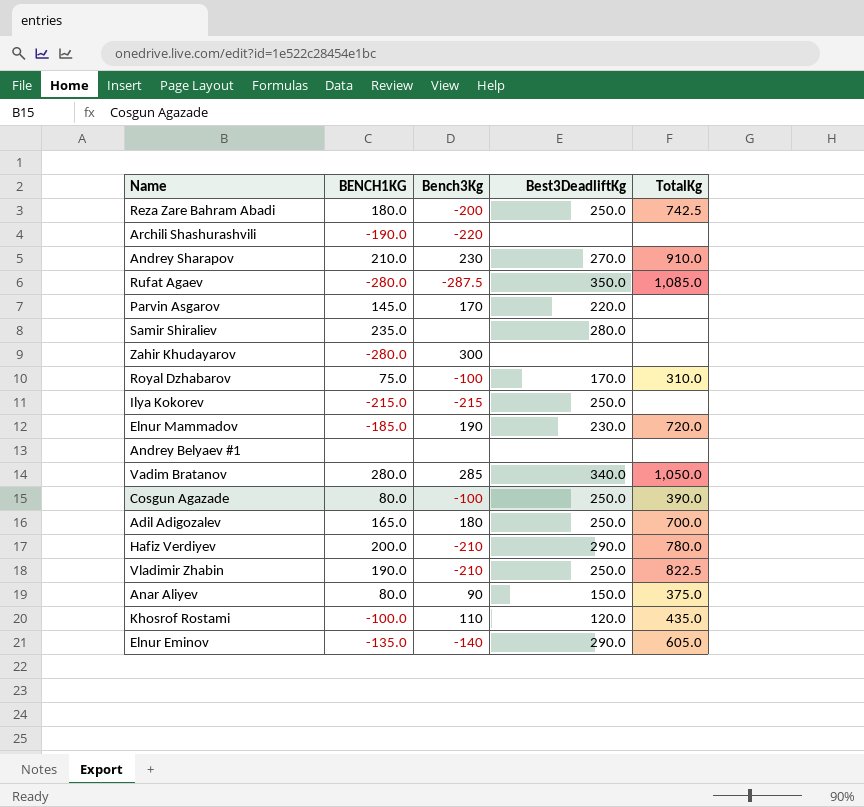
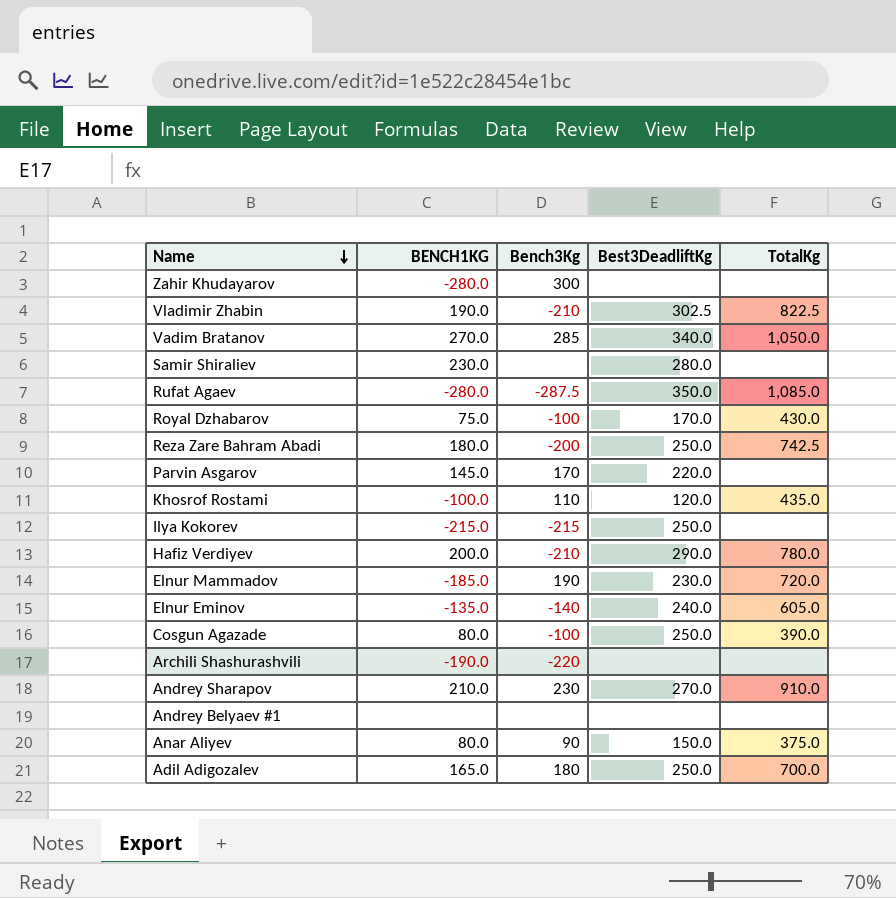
row order: none -> Name descending
Vladimir Zhabin | Best3DeadliftKg: 250.0 -> 302.5
Vadim Bratanov | BENCH1KG: 280.0 -> 270.0
Samir Shiraliev | BENCH1KG: 235.0 -> 230.0
Royal Dzhabarov | TotalKg: 310.0 -> 430.0
Elnur Eminov | Best3DeadliftKg: 290.0 -> 240.0

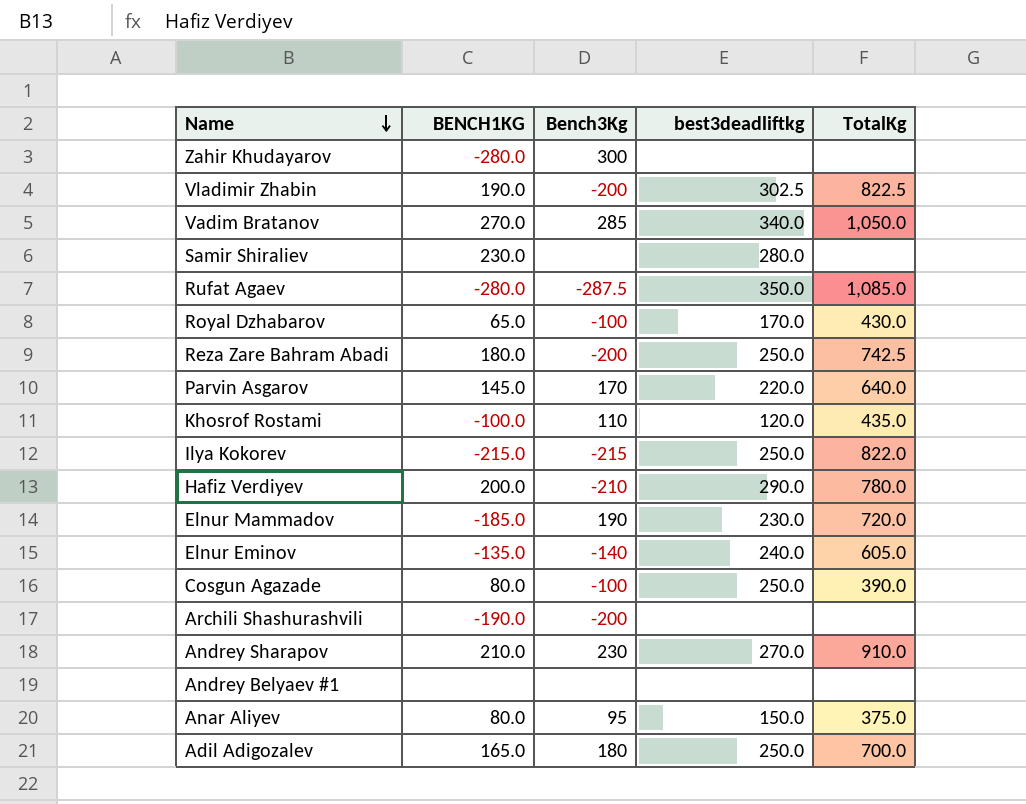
column name: Best3DeadliftKg -> best3deadliftkg
Vladimir Zhabin | Bench3Kg: -210 -> -200
Royal Dzhabarov | BENCH1KG: 75.0 -> 65.0
Parvin Asgarov | TotalKg: none -> 640.0
Ilya Kokorev | TotalKg: none -> 822.0
Archili Shashurashvili | Bench3Kg: -220 -> -200
Anar Aliyev | Bench3Kg: 90 -> 95

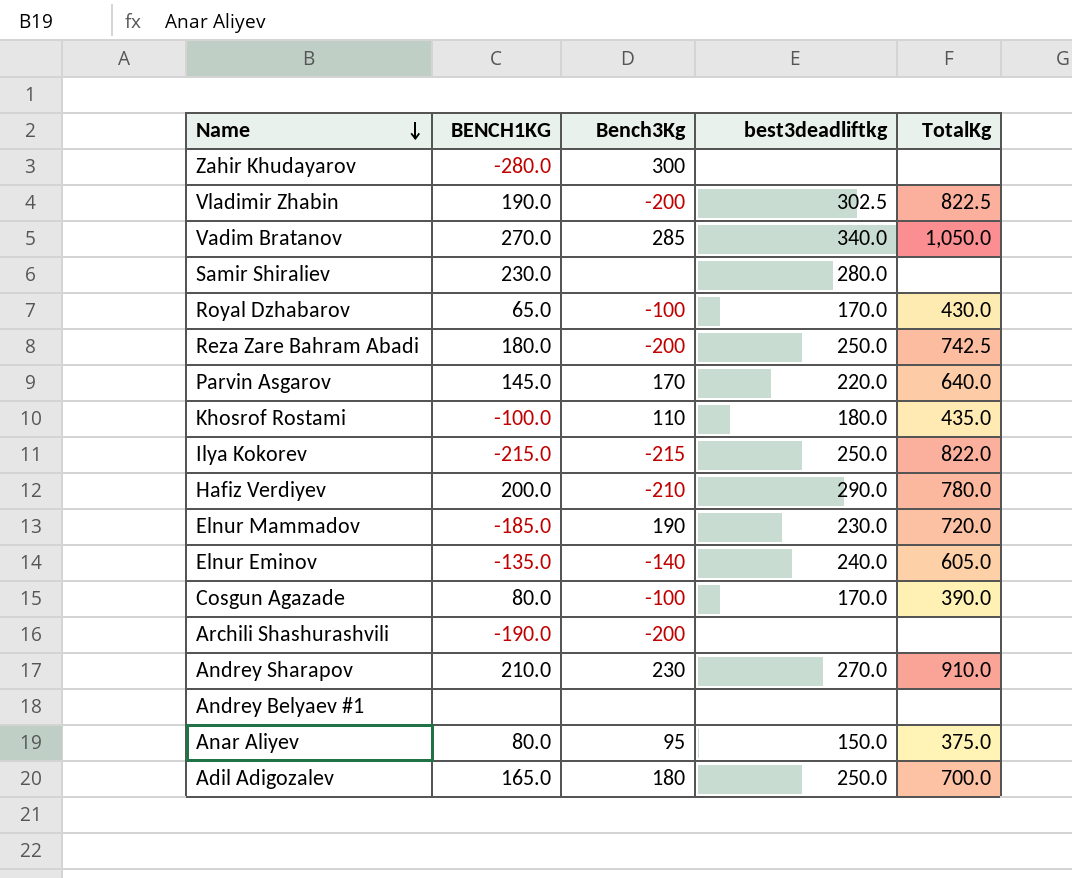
row Rufat Agaev: -280.0 | -287.5 | 350.0 | 1,085.0 -> none
Khosrof Rostami | best3deadliftkg: 120.0 -> 180.0
Cosgun Agazade | best3deadliftkg: 250.0 -> 170.0

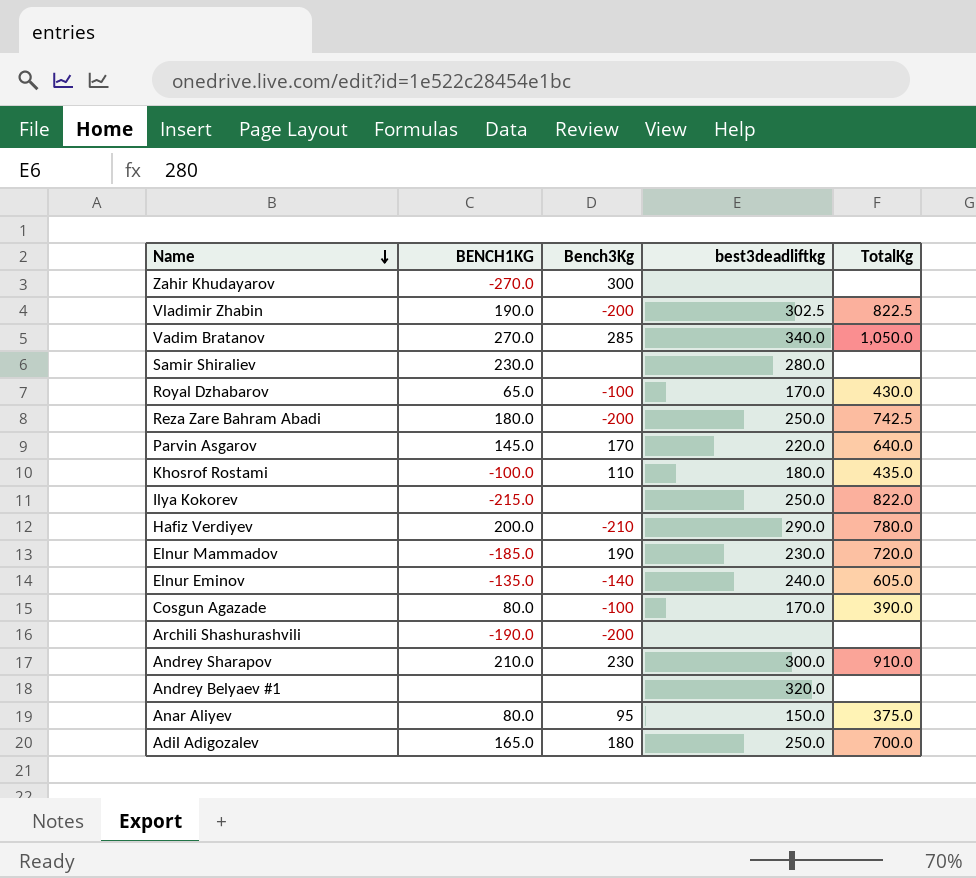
Zahir Khudayarov | BENCH1KG: -280.0 -> -270.0
Ilya Kokorev | Bench3Kg: -215 -> none
Andrey Sharapov | best3deadliftkg: 270.0 -> 300.0
Andrey Belyaev #1 | best3deadliftkg: none -> 320.0

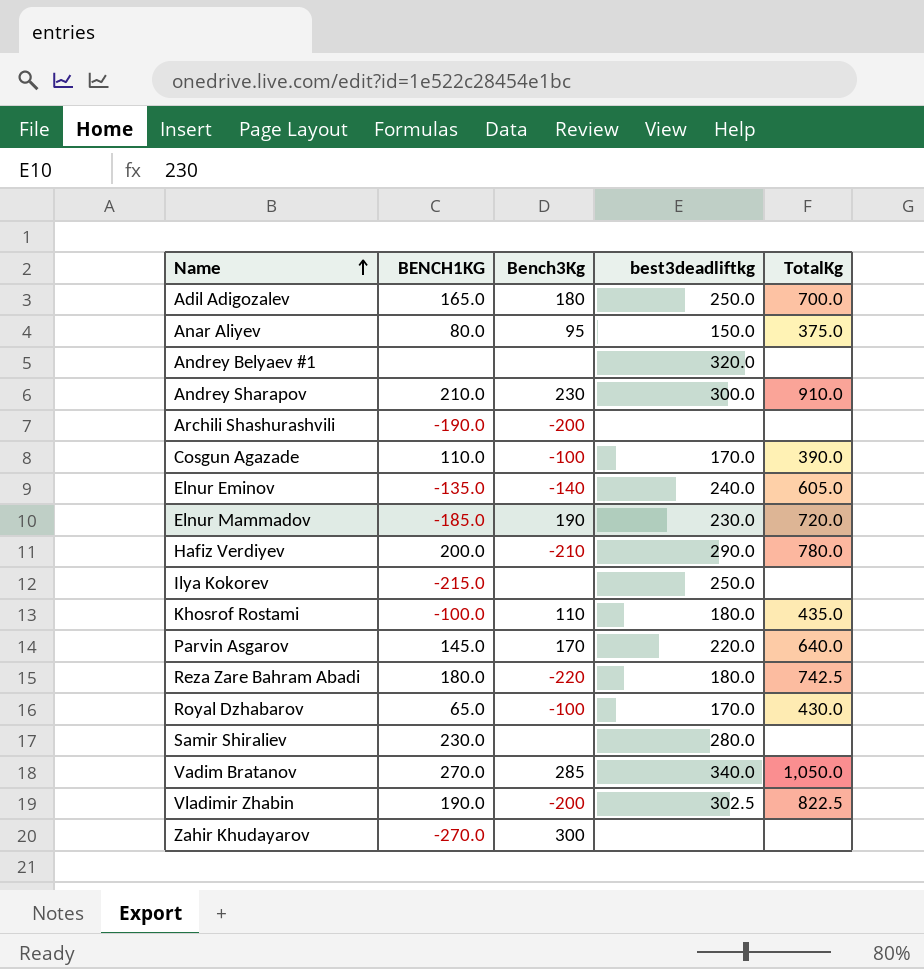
row order: Name descending -> Name ascending
Cosgun Agazade | BENCH1KG: 80.0 -> 110.0
Ilya Kokorev | TotalKg: 822.0 -> none
Reza Zare Bahram Abadi | Bench3Kg: -200 -> -220
Reza Zare Bahram Abadi | best3deadliftkg: 250.0 -> 180.0

